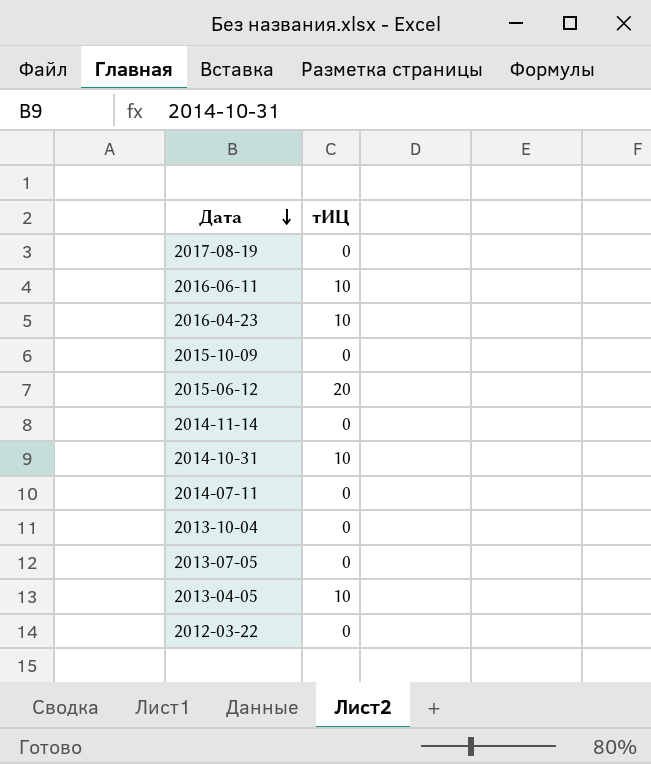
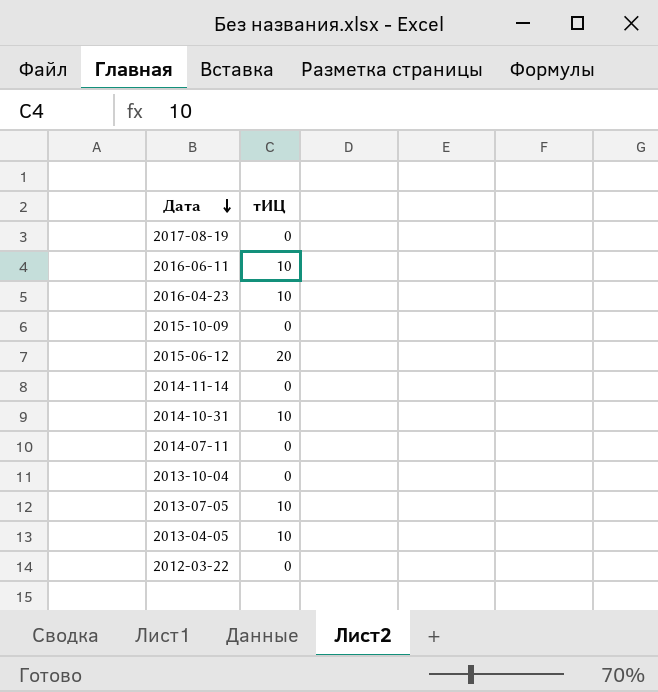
2013-07-05 | тИЦ: 0 -> 10

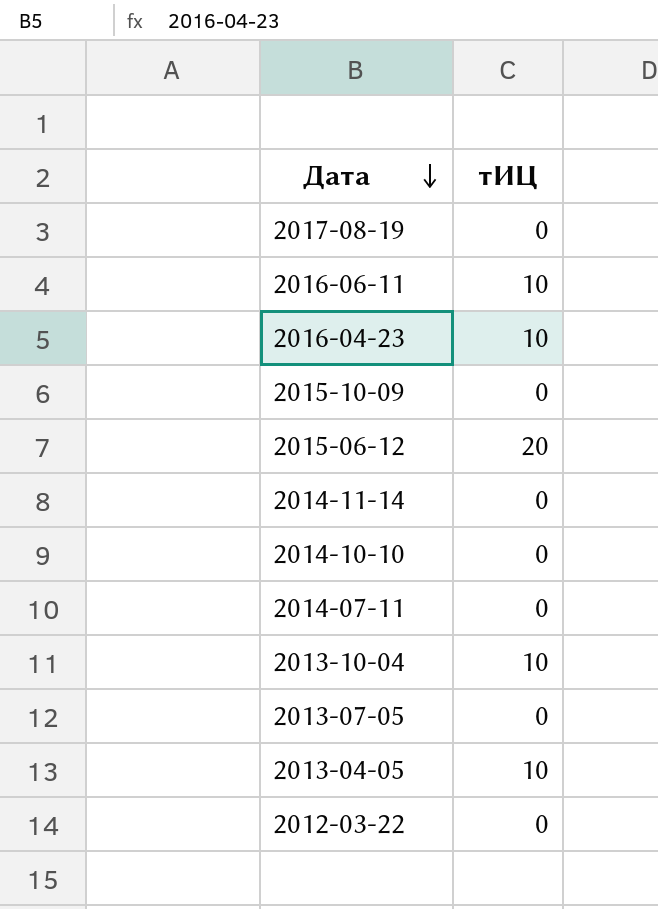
row 2014-10-31: 10 -> none
row 2014-10-10: none -> 0
2013-10-04 | тИЦ: 0 -> 10
2013-07-05 | тИЦ: 10 -> 0

